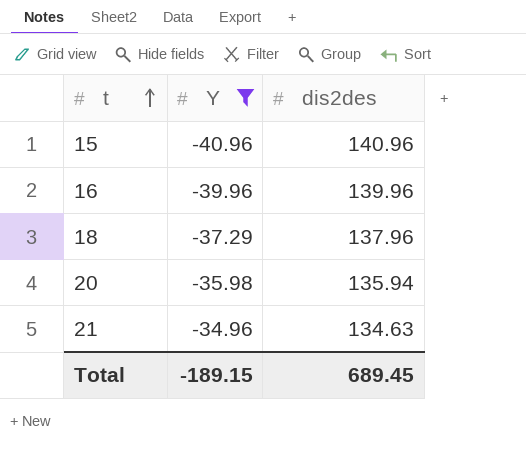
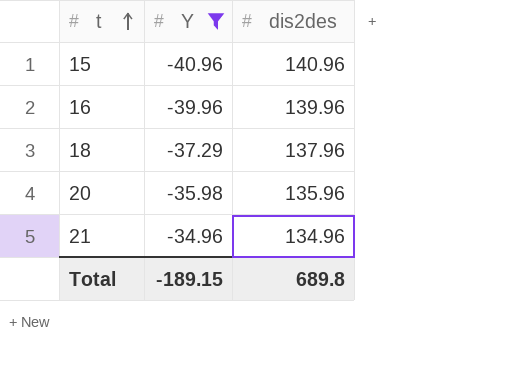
20 | dis2des: 135.94 -> 135.96
21 | dis2des: 134.63 -> 134.96
Total | dis2des: 689.45 -> 689.8

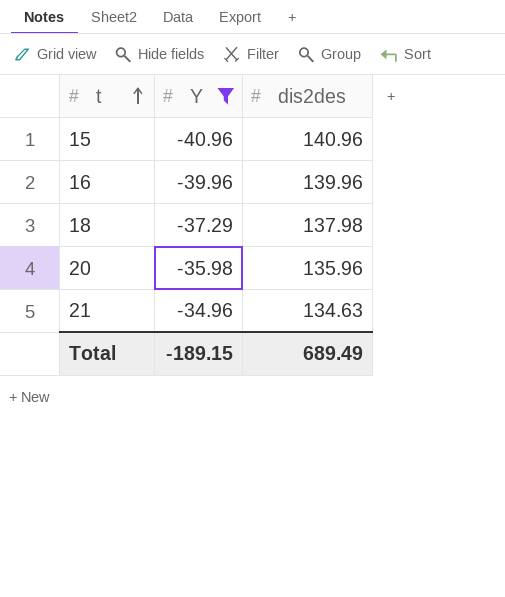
18 | dis2des: 137.96 -> 137.98
21 | dis2des: 134.96 -> 134.63
Total | dis2des: 689.8 -> 689.49

